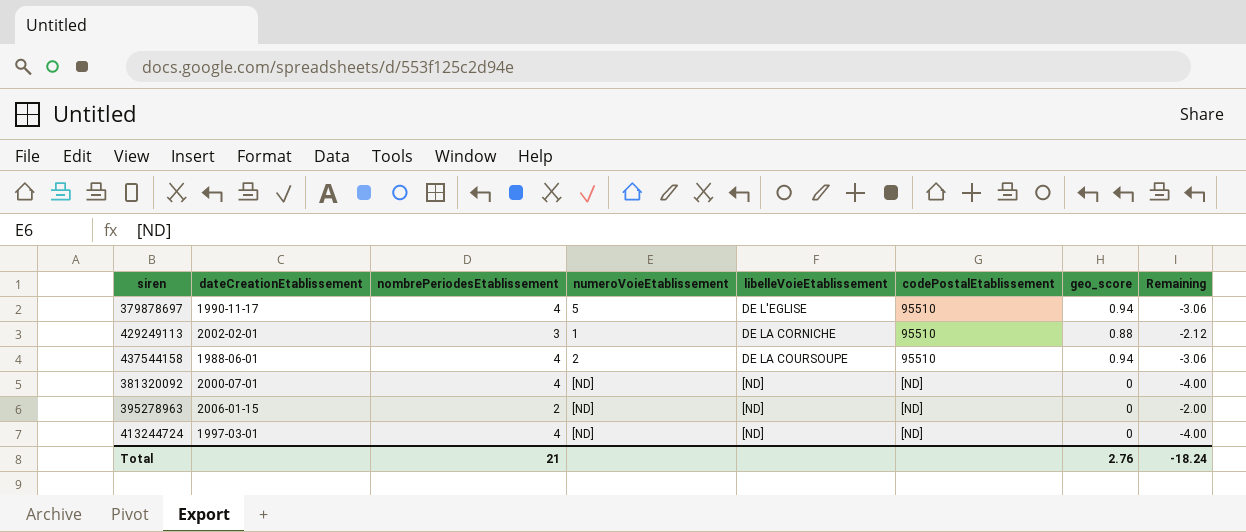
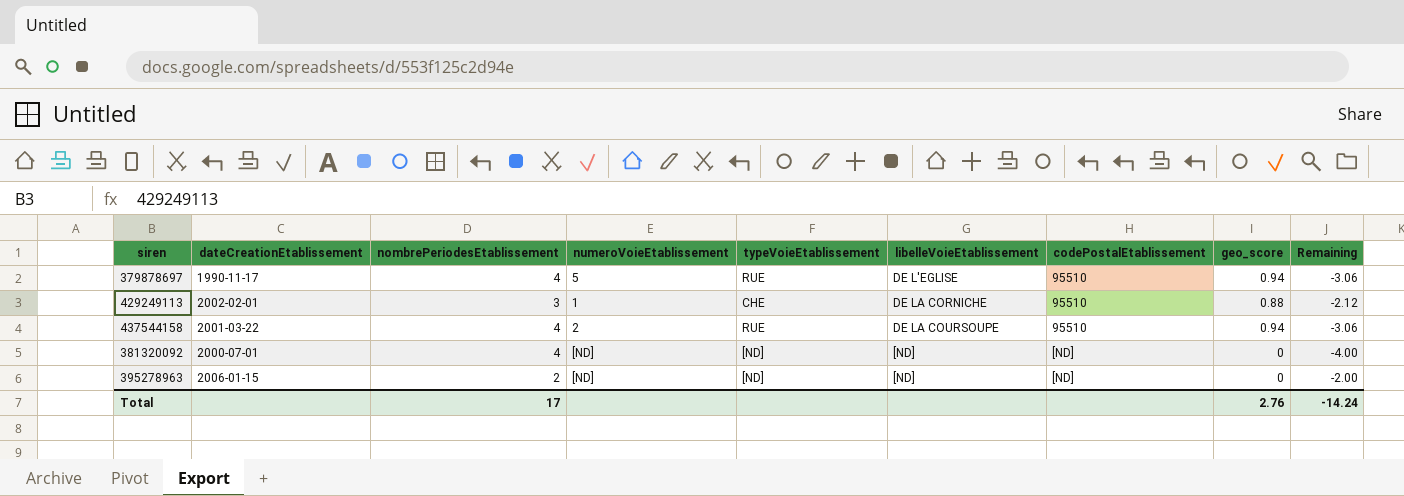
column typeVoieEtablissement | position: none -> 5
row 413244724: 1997-03-01 | 4 | [ND] | [ND] | [ND] | 0 | -4.00 -> none
437544158 | dateCreationEtablissement: 1988-06-01 -> 2001-03-22
Total | nombrePeriodesEtablissement: 21 -> 17
Total | Remaining: -18.24 -> -14.24

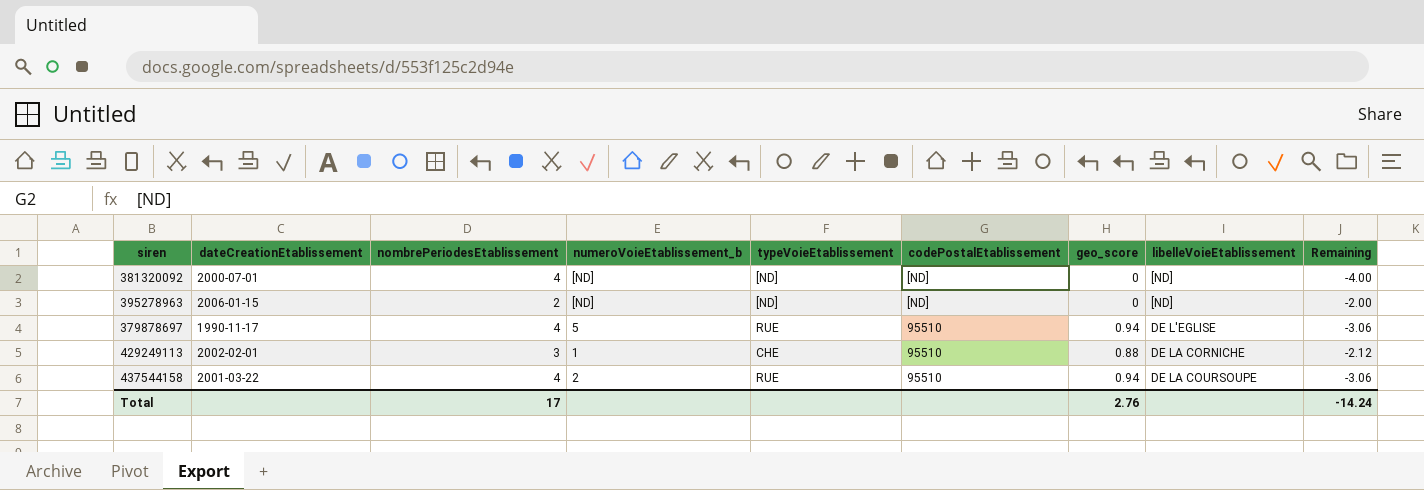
row order: codePostalEtablissement ascending -> codePostalEtablissement descending
column name: numeroVoieEtablissement -> numeroVoieEtablissement_b
column libelleVoieEtablissement | position: 6 -> 8

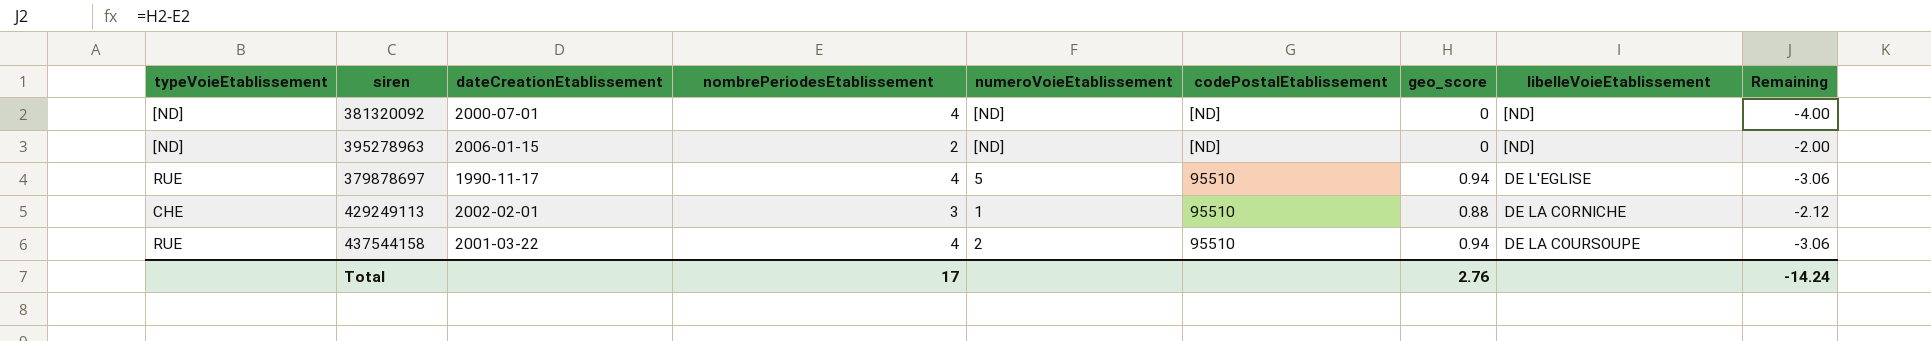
column typeVoieEtablissement | position: 5 -> 1
column name: numeroVoieEtablissement_b -> numeroVoieEtablissement

